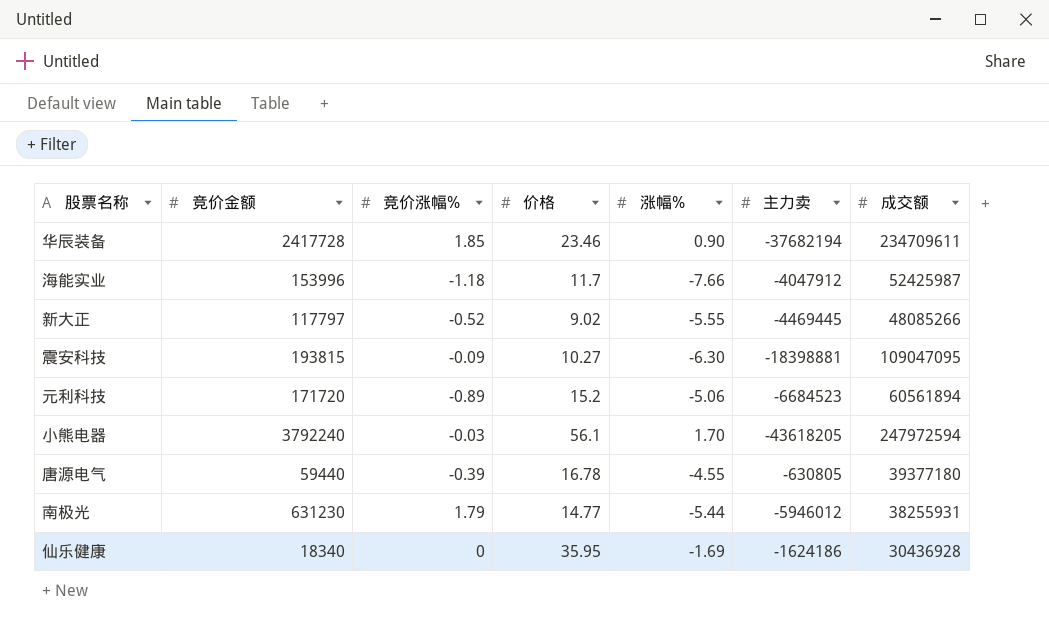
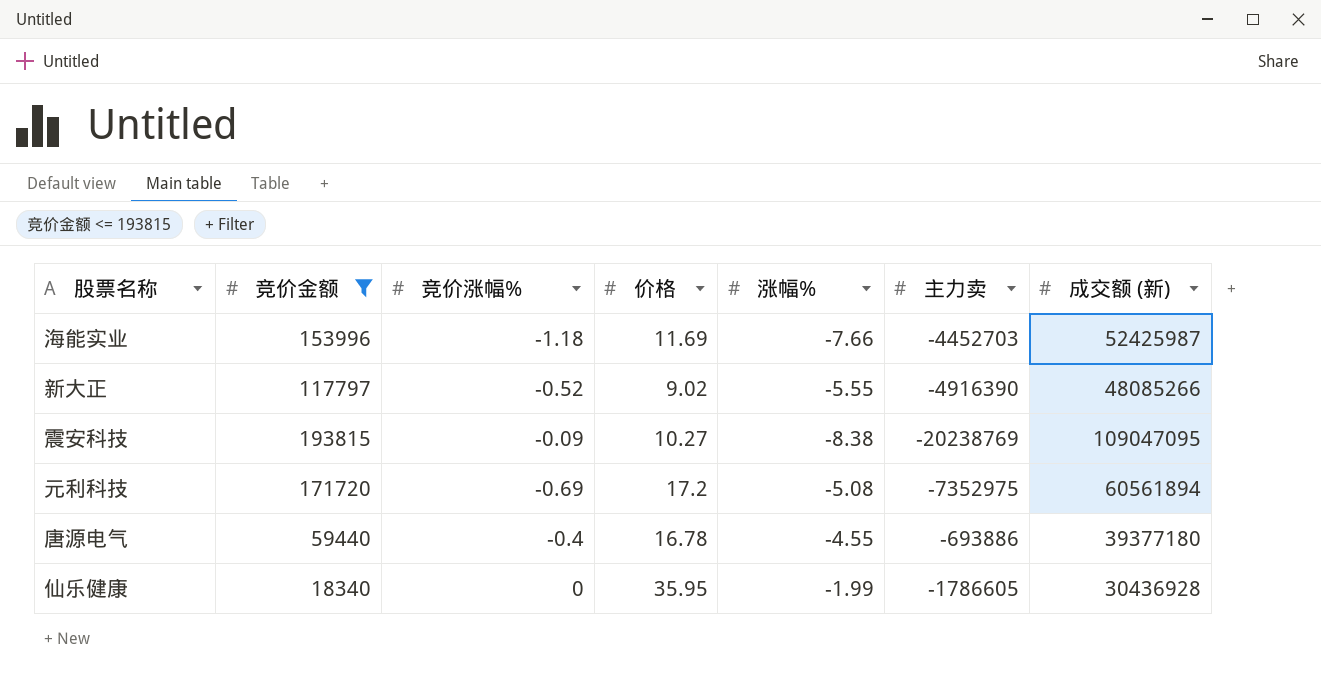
filter: none -> 竞价金额 <= 193815
column name: 成交额 -> 成交额 (新)
海能实业 | 价格: 11.7 -> 11.69
海能实业 | 主力卖: -4047912 -> -4452703
新大正 | 主力卖: -4469445 -> -4916390
震安科技 | 涨幅%: -6.30 -> -8.38
震安科技 | 主力卖: -18398881 -> -20238769
元利科技 | 竞价涨幅%: -0.89 -> -0.69
元利科技 | 价格: 15.2 -> 17.2
元利科技 | 涨幅%: -5.06 -> -5.08
元利科技 | 主力卖: -6684523 -> -7352975
唐源电气 | 竞价涨幅%: -0.39 -> -0.4
唐源电气 | 主力卖: -630805 -> -693886
仙乐健康 | 涨幅%: -1.69 -> -1.99
仙乐健康 | 主力卖: -1624186 -> -1786605

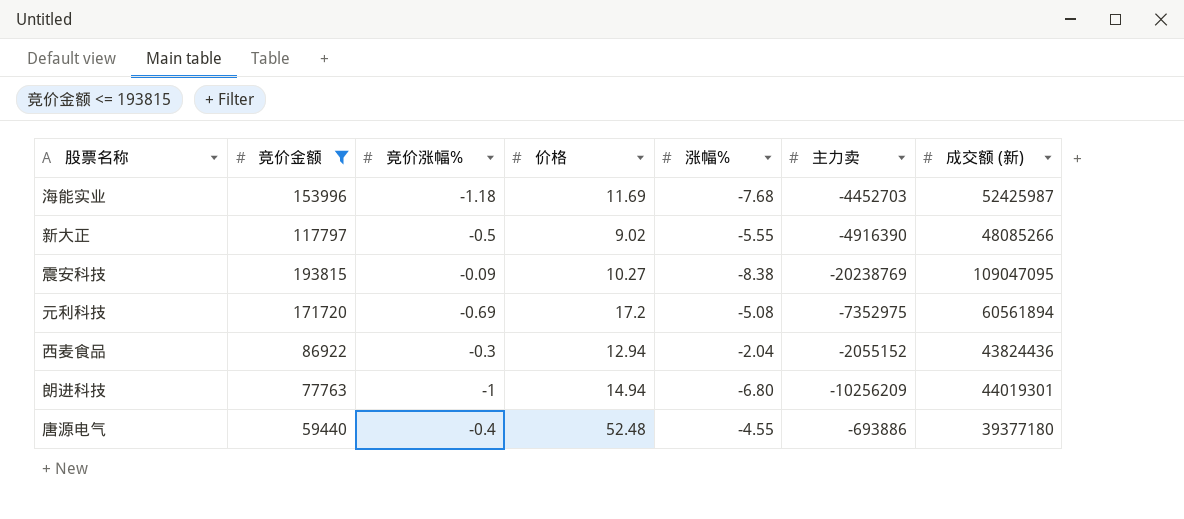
row 仙乐健康: 18340 | 0 | 35.95 | -1.99 | -1786605 | 30436928 -> none
海能实业 | 涨幅%: -7.66 -> -7.68
新大正 | 竞价涨幅%: -0.52 -> -0.5
row 西麦食品: none -> 86922 | -0.3 | 12.94 | -2.04 | -2055152 | 43824436
row 朗进科技: none -> 77763 | -1 | 14.94 | -6.80 | -10256209 | 44019301
唐源电气 | 价格: 16.78 -> 52.48

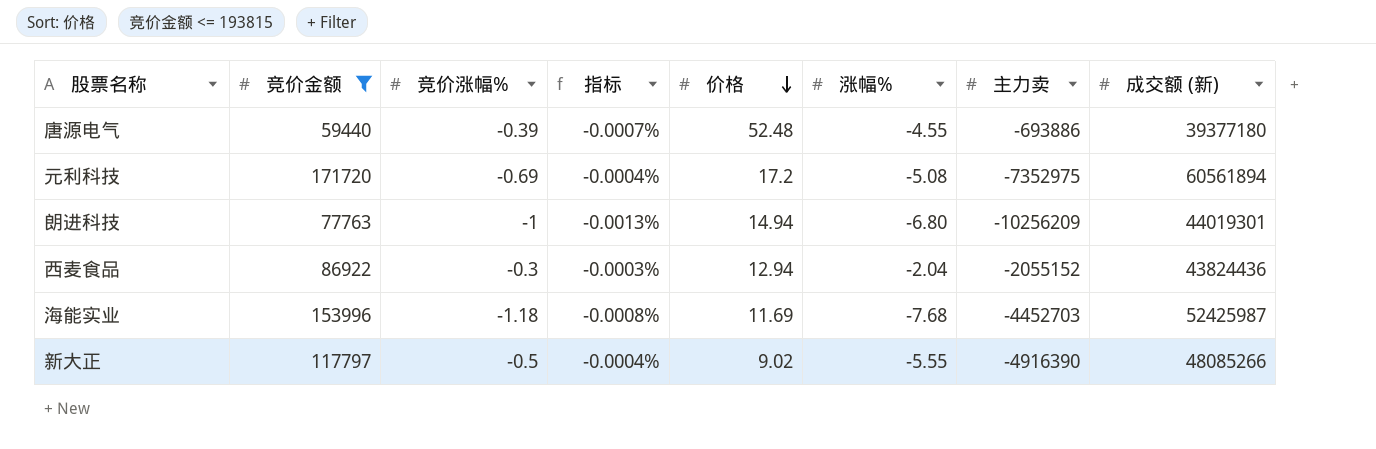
row order: none -> 价格 descending
column 指标 | formula: none -> [竞价涨幅%] / [竞价金额]
row 震安科技: 193815 | -0.09 | 10.27 | -8.38 | -20238769 | 109047095 -> none
唐源电气 | 竞价涨幅%: -0.4 -> -0.39

